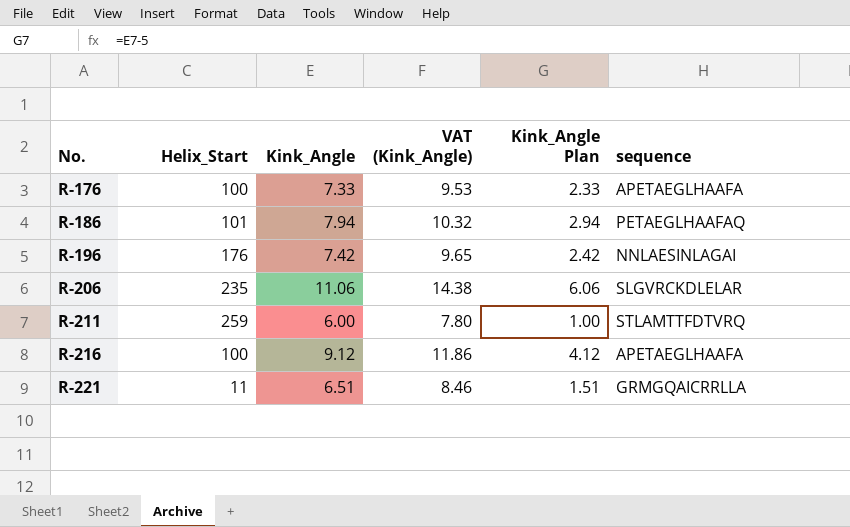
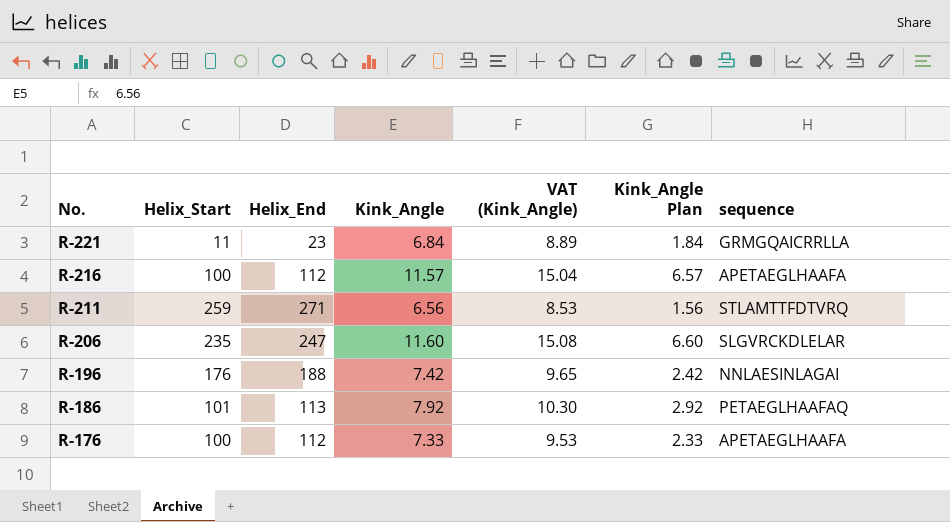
row order: No. ascending -> No. descending
column Helix_End | position: none -> 3
R-221 | Kink_Angle: 6.51 -> 6.84
R-221 | VAT (Kink_Angle): 8.46 -> 8.89
R-221 | Kink_Angle Plan: 1.51 -> 1.84
R-216 | Kink_Angle: 9.12 -> 11.57
R-216 | VAT (Kink_Angle): 11.86 -> 15.04
R-216 | Kink_Angle Plan: 4.12 -> 6.57
R-211 | Kink_Angle: 6.00 -> 6.56
R-211 | VAT (Kink_Angle): 7.80 -> 8.53
R-211 | Kink_Angle Plan: 1.00 -> 1.56
R-206 | Kink_Angle: 11.06 -> 11.60
R-206 | VAT (Kink_Angle): 14.38 -> 15.08
R-206 | Kink_Angle Plan: 6.06 -> 6.60
R-186 | Kink_Angle: 7.94 -> 7.92
R-186 | VAT (Kink_Angle): 10.32 -> 10.30
R-186 | Kink_Angle Plan: 2.94 -> 2.92

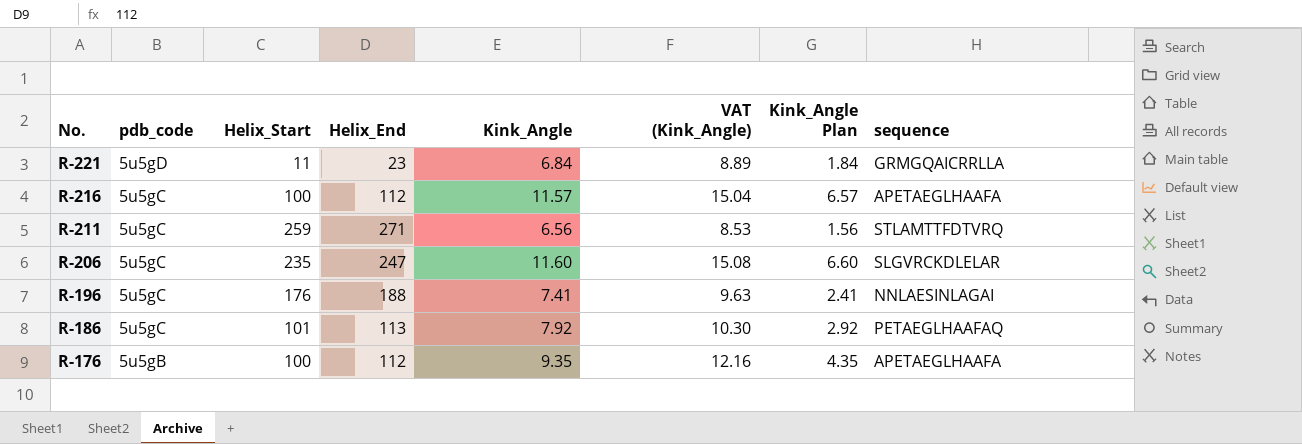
column pdb_code | position: none -> 2
R-196 | Kink_Angle: 7.42 -> 7.41
R-196 | VAT (Kink_Angle): 9.65 -> 9.63
R-196 | Kink_Angle Plan: 2.42 -> 2.41
R-176 | Kink_Angle: 7.33 -> 9.35
R-176 | VAT (Kink_Angle): 9.53 -> 12.16
R-176 | Kink_Angle Plan: 2.33 -> 4.35

